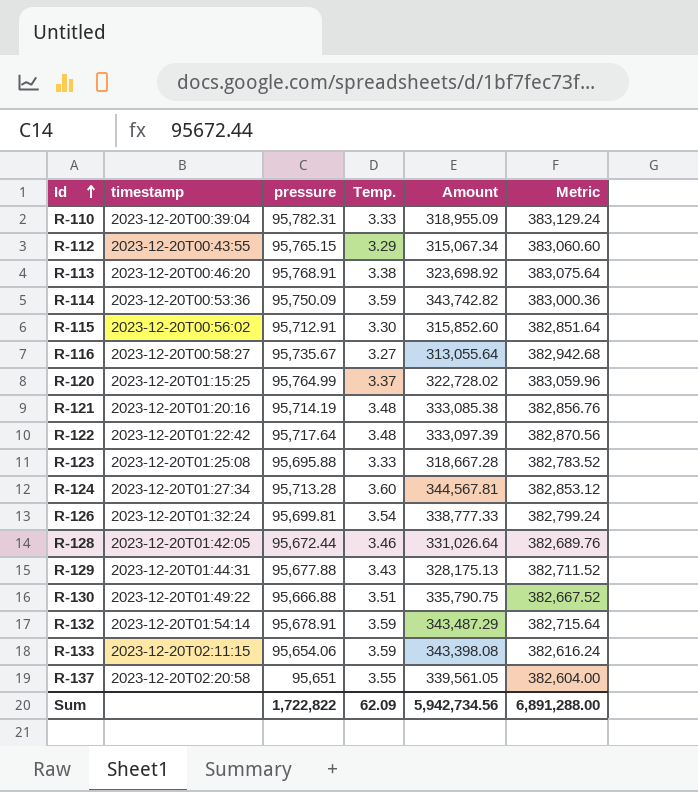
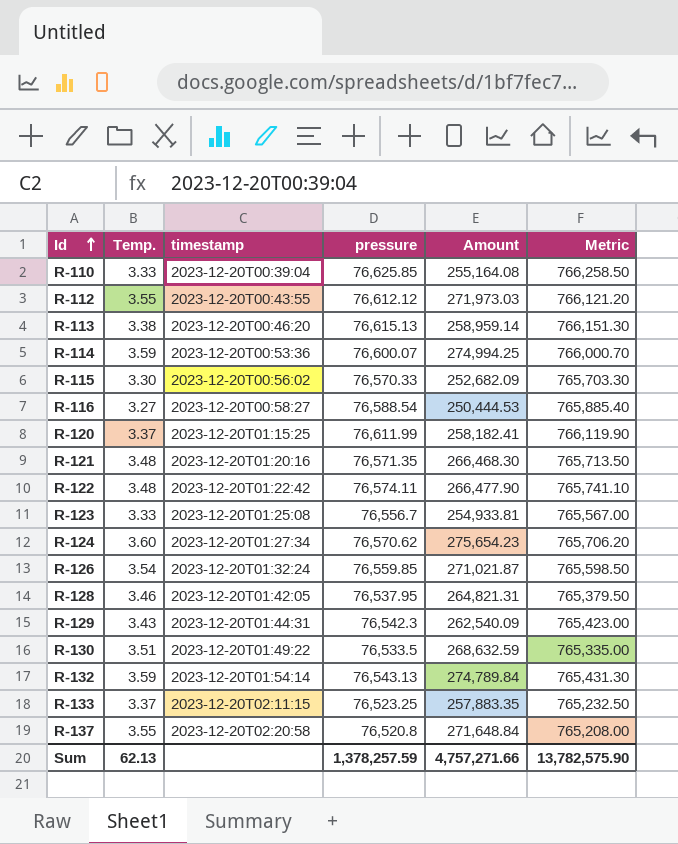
column Temp. | position: 4 -> 2
column Metric | formula: [pressure] * 4 -> [pressure] * 10
R-110 | pressure: 95,782.31 -> 76,625.85
R-110 | Amount: 318,955.09 -> 255,164.08
R-112 | Temp.: 3.29 -> 3.55
R-112 | pressure: 95,765.15 -> 76,612.12
R-112 | Amount: 315,067.34 -> 271,973.03
R-113 | pressure: 95,768.91 -> 76,615.13
R-113 | Amount: 323,698.92 -> 258,959.14
R-114 | pressure: 95,750.09 -> 76,600.07
R-114 | Amount: 343,742.82 -> 274,994.25
R-115 | pressure: 95,712.91 -> 76,570.33
R-115 | Amount: 315,852.60 -> 252,682.09
R-116 | pressure: 95,735.67 -> 76,588.54
R-116 | Amount: 313,055.64 -> 250,444.53
R-120 | pressure: 95,764.99 -> 76,611.99
R-120 | Amount: 322,728.02 -> 258,182.41
R-121 | pressure: 95,714.19 -> 76,571.35
R-121 | Amount: 333,085.38 -> 266,468.30
R-122 | pressure: 95,717.64 -> 76,574.11
R-122 | Amount: 333,097.39 -> 266,477.90
R-123 | pressure: 95,695.88 -> 76,556.7
R-123 | Amount: 318,667.28 -> 254,933.81
R-124 | pressure: 95,713.28 -> 76,570.62
R-124 | Amount: 344,567.81 -> 275,654.23
R-126 | pressure: 95,699.81 -> 76,559.85
R-126 | Amount: 338,777.33 -> 271,021.87
R-128 | pressure: 95,672.44 -> 76,537.95
R-128 | Amount: 331,026.64 -> 264,821.31
R-129 | pressure: 95,677.88 -> 76,542.3
R-129 | Amount: 328,175.13 -> 262,540.09
R-130 | pressure: 95,666.88 -> 76,533.5
R-130 | Amount: 335,790.75 -> 268,632.59
R-132 | pressure: 95,678.91 -> 76,543.13
R-132 | Amount: 343,487.29 -> 274,789.84
R-133 | Temp.: 3.59 -> 3.37
R-133 | pressure: 95,654.06 -> 76,523.25
R-133 | Amount: 343,398.08 -> 257,883.35
R-137 | pressure: 95,651 -> 76,520.8
R-137 | Amount: 339,561.05 -> 271,648.84
Sum | Temp.: 62.09 -> 62.13
Sum | pressure: 1,722,822 -> 1,378,257.59
Sum | Amount: 5,942,734.56 -> 4,757,271.66
Sum | Metric: 6,891,288.00 -> 13,782,575.90

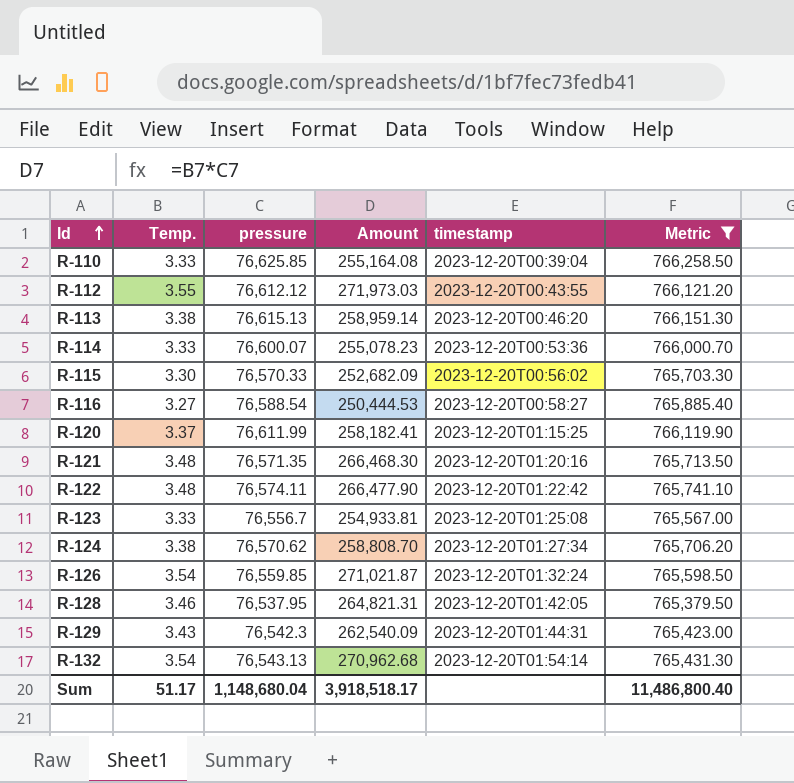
filter: none -> Metric >= 765,379.50
column timestamp | position: 3 -> 5
R-114 | Temp.: 3.59 -> 3.33
R-114 | Amount: 274,994.25 -> 255,078.23
R-124 | Temp.: 3.60 -> 3.38
R-124 | Amount: 275,654.23 -> 258,808.70
R-132 | Temp.: 3.59 -> 3.54
R-132 | Amount: 274,789.84 -> 270,962.68
Sum | Temp.: 62.13 -> 51.17
Sum | pressure: 1,378,257.59 -> 1,148,680.04
Sum | Amount: 4,757,271.66 -> 3,918,518.17
Sum | Metric: 13,782,575.90 -> 11,486,800.40

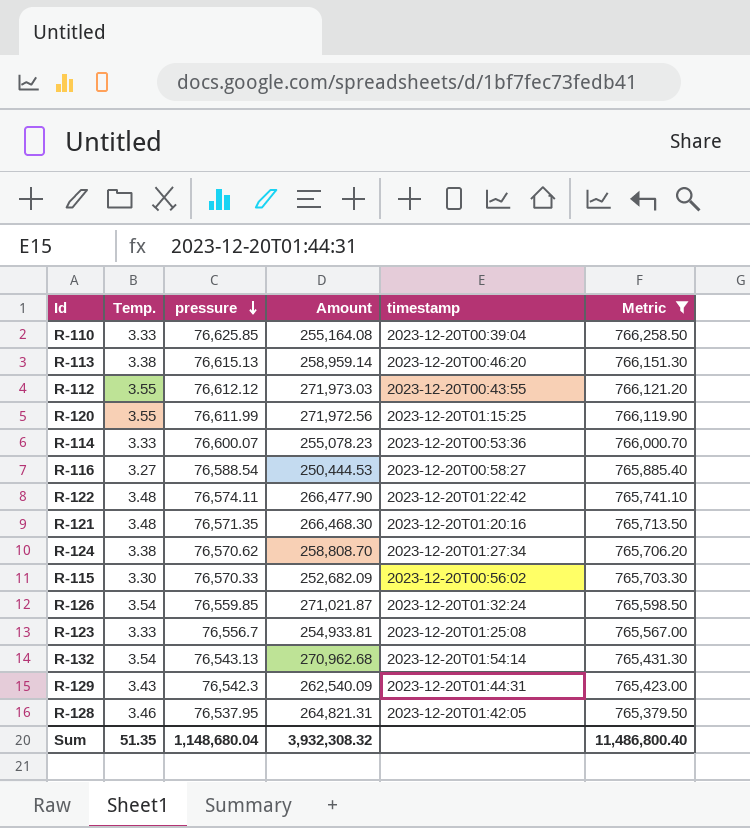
row order: Id ascending -> pressure descending
R-120 | Temp.: 3.37 -> 3.55
R-120 | Amount: 258,182.41 -> 271,972.56
Sum | Temp.: 51.17 -> 51.35
Sum | Amount: 3,918,518.17 -> 3,932,308.32

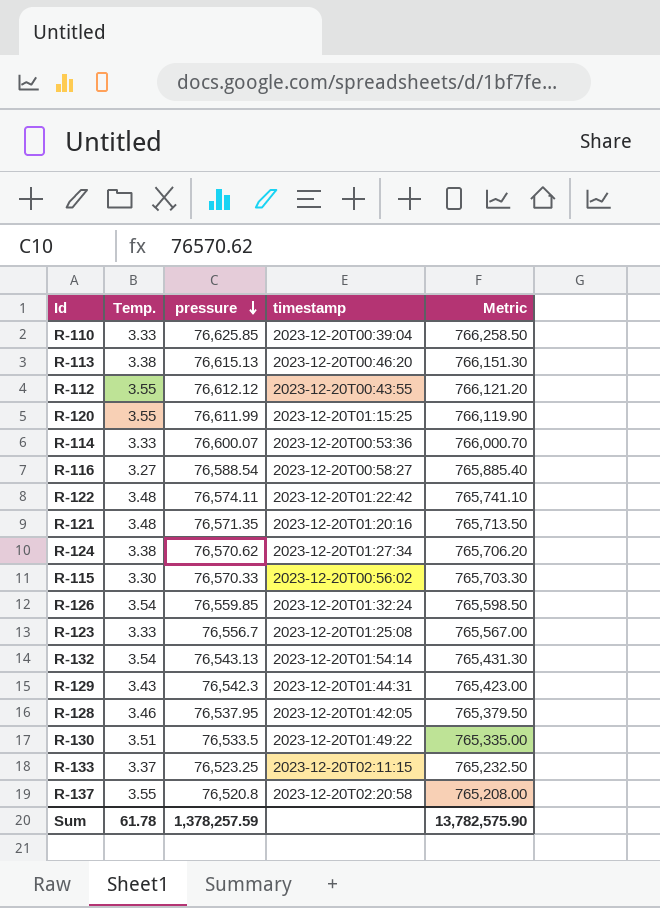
filter: Metric >= 765,379.50 -> none
column Amount | formula: [Temp.] * [pressure] -> none
Sum | Temp.: 51.35 -> 61.78
Sum | pressure: 1,148,680.04 -> 1,378,257.59
Sum | Metric: 11,486,800.40 -> 13,782,575.90

